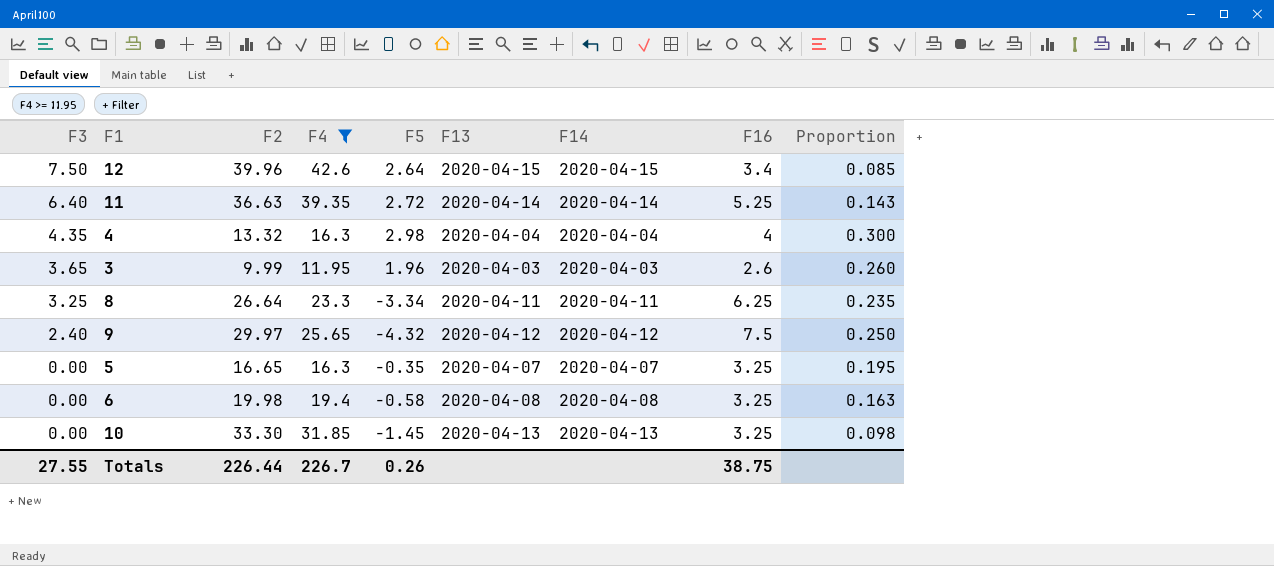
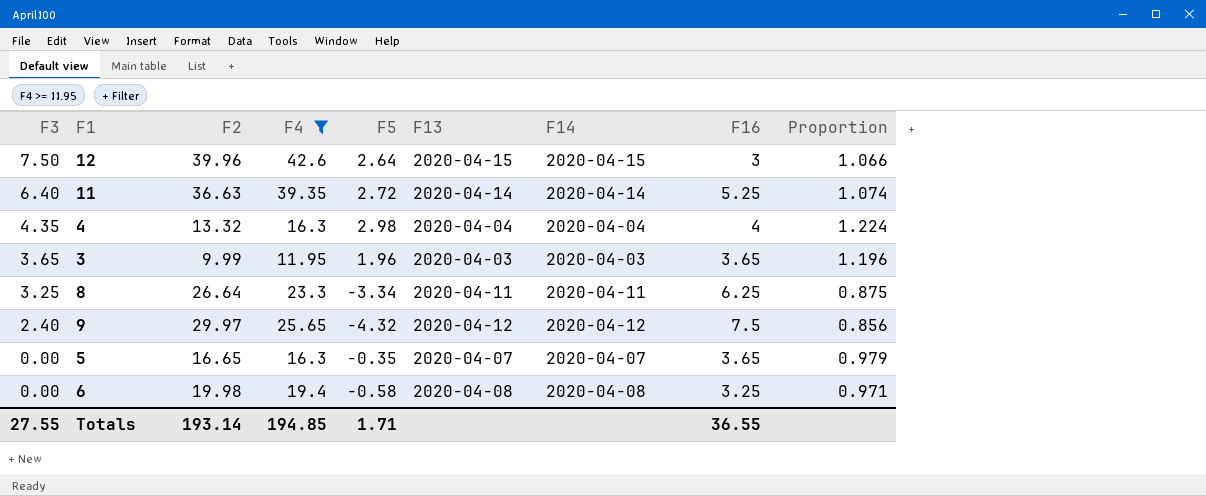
column Proportion | formula: [F16] / [F2] -> [F4] / [F2]
row 10: 0.00 | 33.30 | 31.85 | -1.45 | 2020-04-13 | 2020-04-13 | 3.25 | 0.098 -> none
12 | F16: 3.4 -> 3
3 | F16: 2.6 -> 3.65
5 | F16: 3.25 -> 3.65
Totals | F2: 226.44 -> 193.14
Totals | F4: 226.7 -> 194.85
Totals | F5: 0.26 -> 1.71
Totals | F16: 38.75 -> 36.55

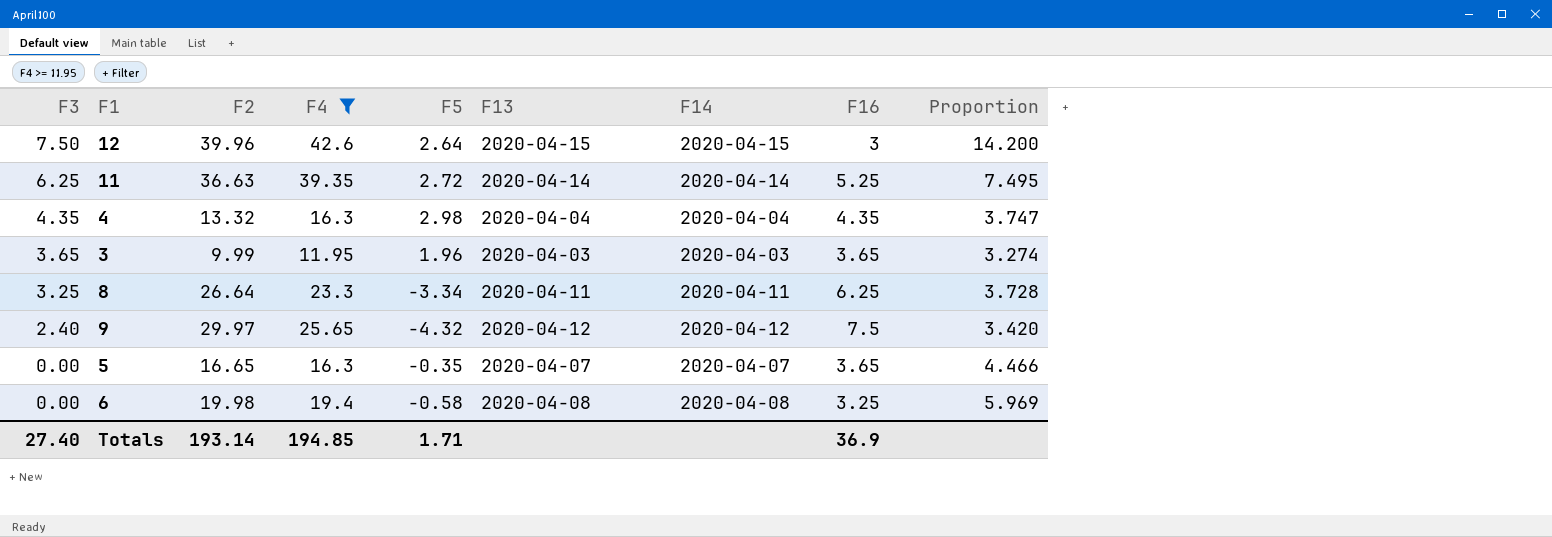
column Proportion | formula: [F4] / [F2] -> [F4] / [F16]
11 | F3: 6.40 -> 6.25
4 | F16: 4 -> 4.35
Totals | F3: 27.55 -> 27.40
Totals | F16: 36.55 -> 36.9

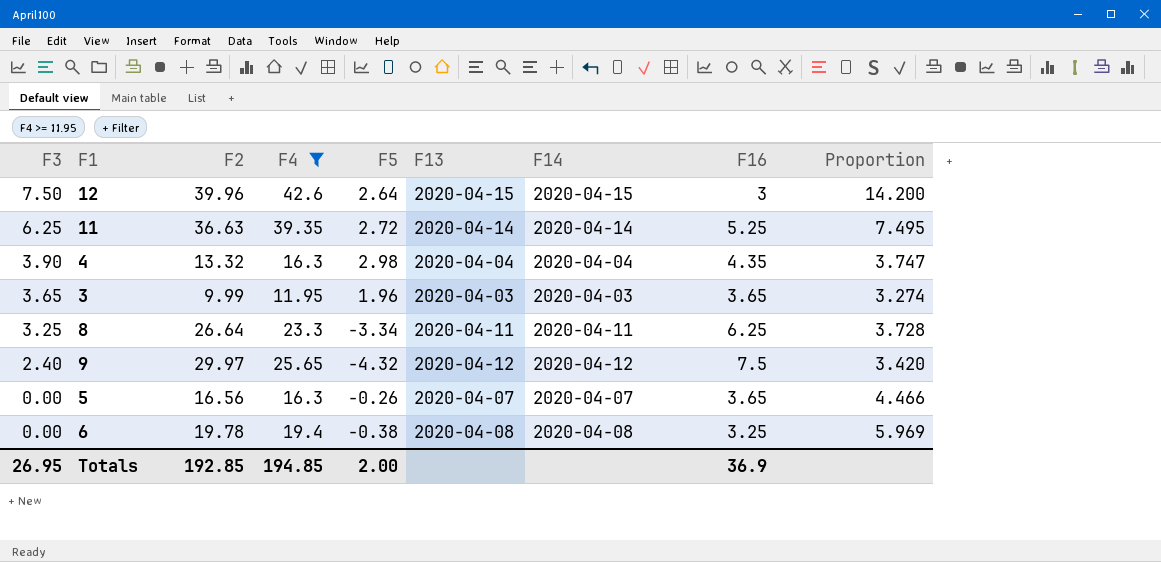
4 | F3: 4.35 -> 3.90
5 | F2: 16.65 -> 16.56
5 | F5: -0.35 -> -0.26
6 | F2: 19.98 -> 19.78
6 | F5: -0.58 -> -0.38
Totals | F3: 27.40 -> 26.95
Totals | F2: 193.14 -> 192.85
Totals | F5: 1.71 -> 2.00

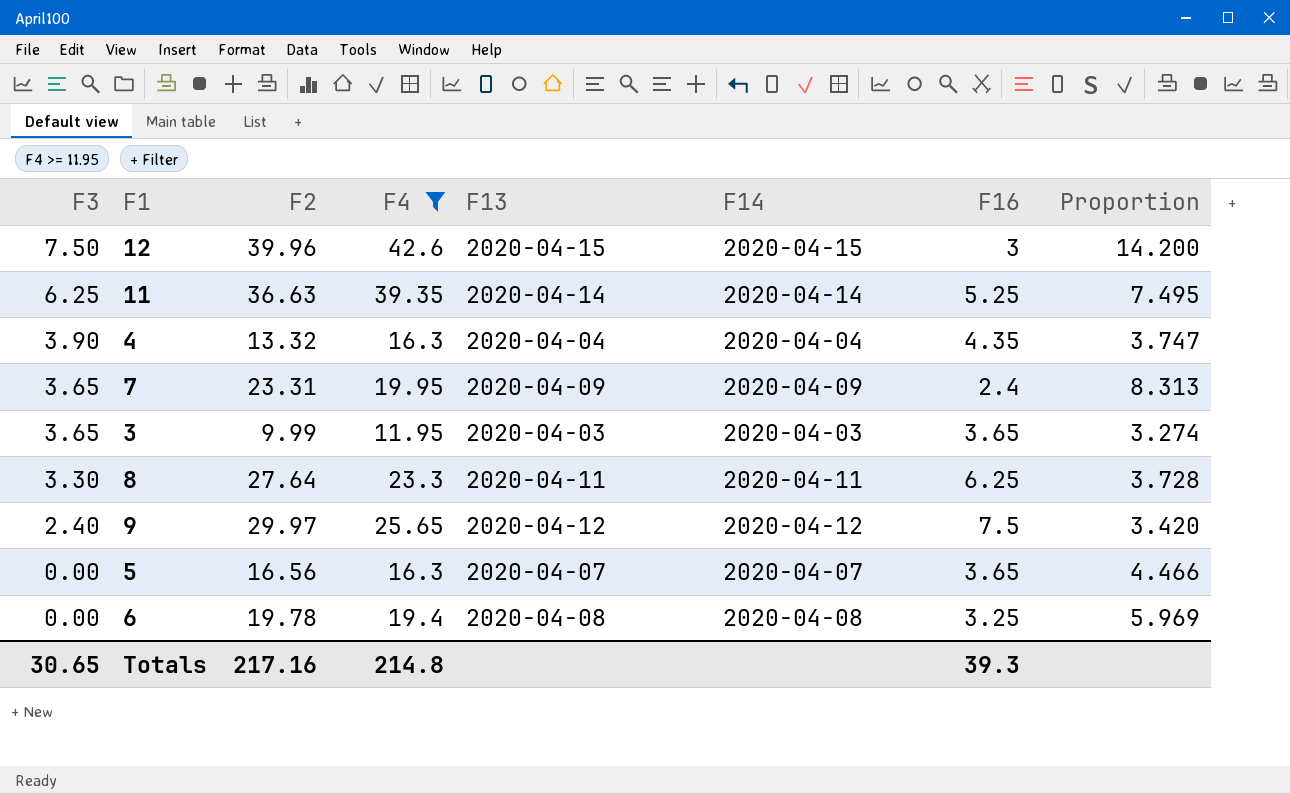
column F5 | formula: [F4] - [F2] -> none
row 7: none -> 3.65 | 23.31 | 19.95 | 2020-04-09 | 2020-04-09 | 2.4 | 8.313
8 | F3: 3.25 -> 3.30
8 | F2: 26.64 -> 27.64
Totals | F3: 26.95 -> 30.65
Totals | F2: 192.85 -> 217.16
Totals | F4: 194.85 -> 214.8
Totals | F16: 36.9 -> 39.3

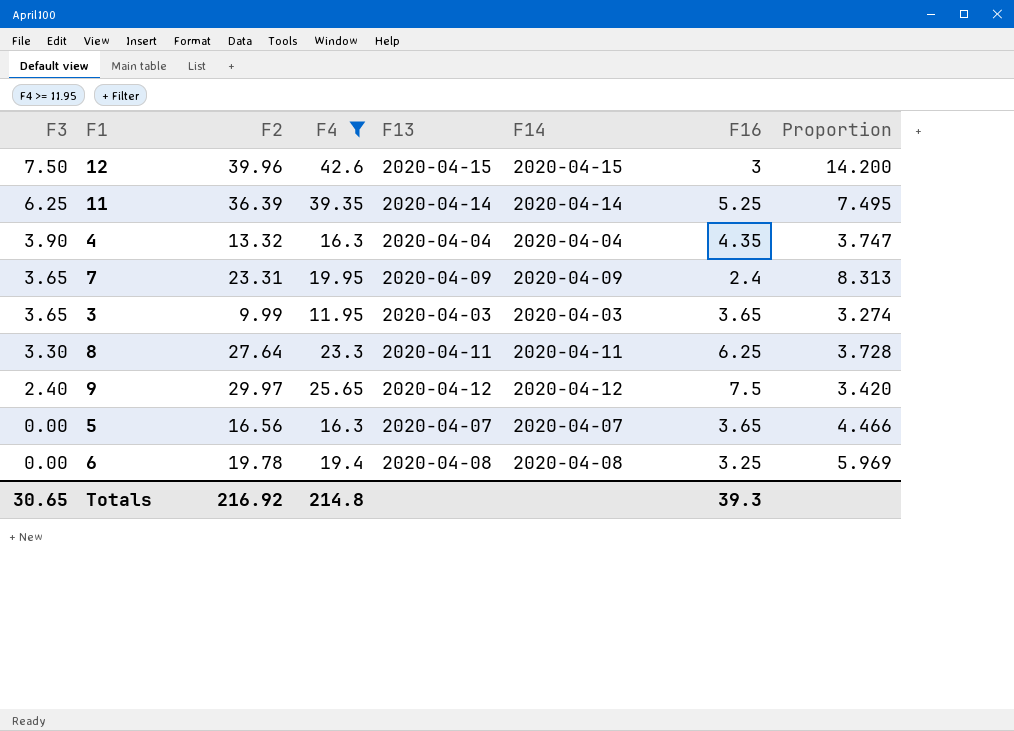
11 | F2: 36.63 -> 36.39
Totals | F2: 217.16 -> 216.92

